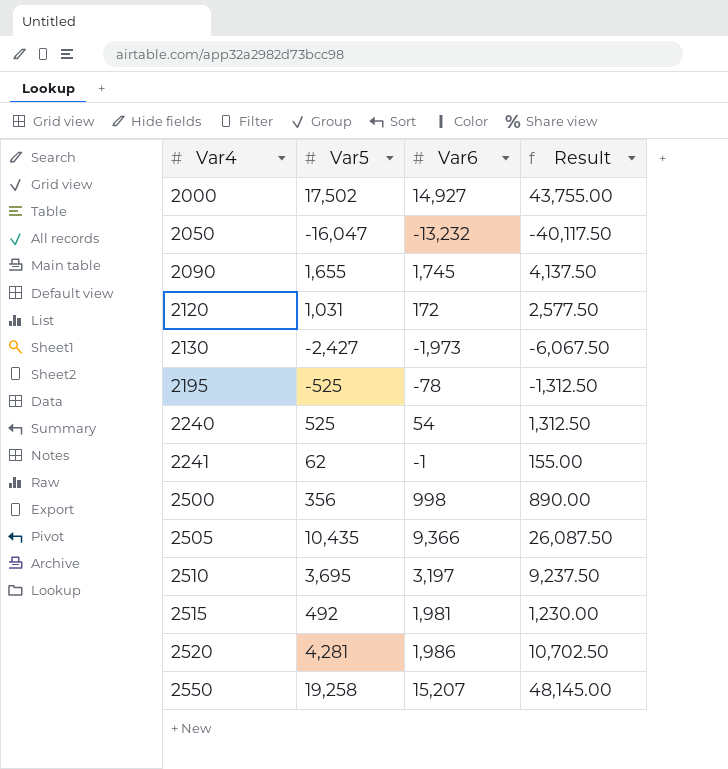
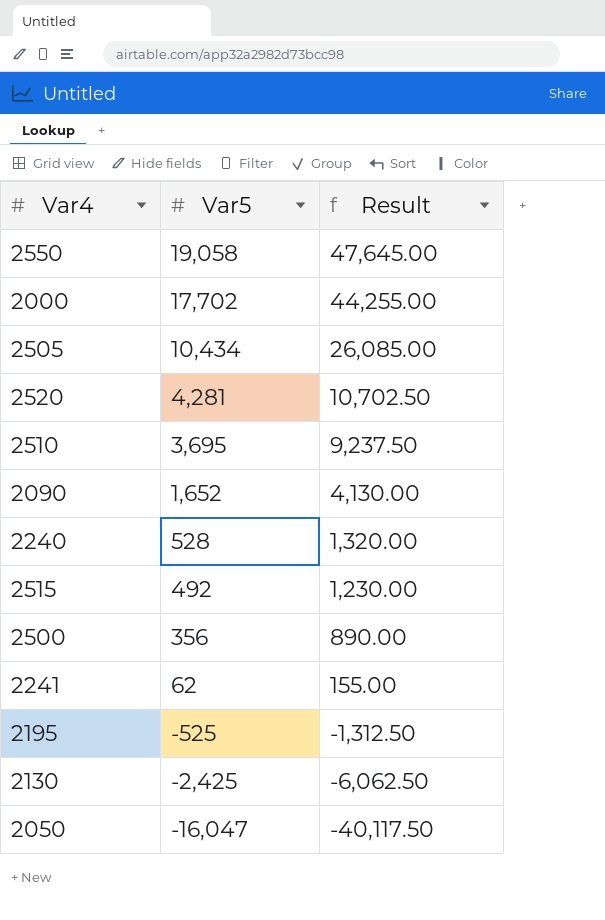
row order: Var4 ascending -> Var5 descending
column Var6 | position: 3 -> none
row 2120: 1,031 | 172 | 2,577.50 -> none
2550 | Var5: 19,258 -> 19,058
2550 | Result: 48,145.00 -> 47,645.00
2000 | Var5: 17,502 -> 17,702
2000 | Result: 43,755.00 -> 44,255.00
2505 | Var5: 10,435 -> 10,434
2505 | Result: 26,087.50 -> 26,085.00
2090 | Var5: 1,655 -> 1,652
2090 | Result: 4,137.50 -> 4,130.00
2240 | Var5: 525 -> 528
2240 | Result: 1,312.50 -> 1,320.00
2130 | Var5: -2,427 -> -2,425
2130 | Result: -6,067.50 -> -6,062.50

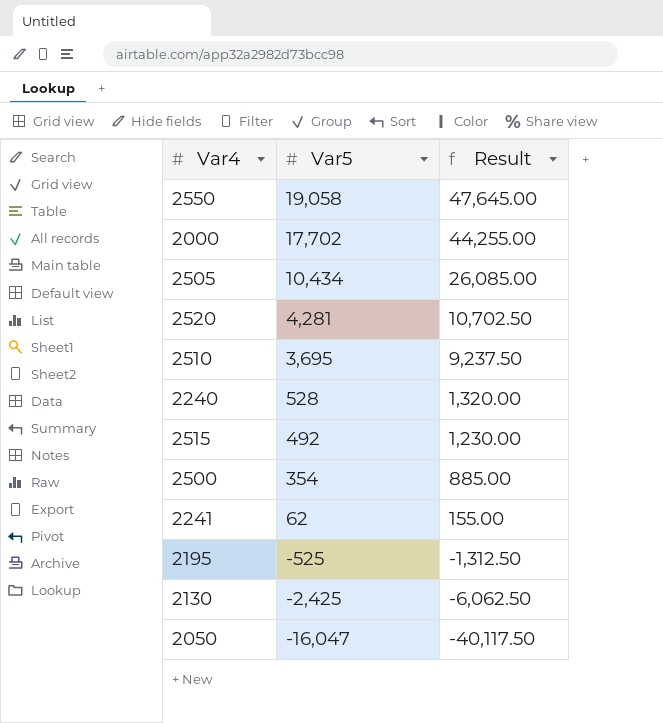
row 2090: 1,652 | 4,130.00 -> none
2500 | Var5: 356 -> 354
2500 | Result: 890.00 -> 885.00

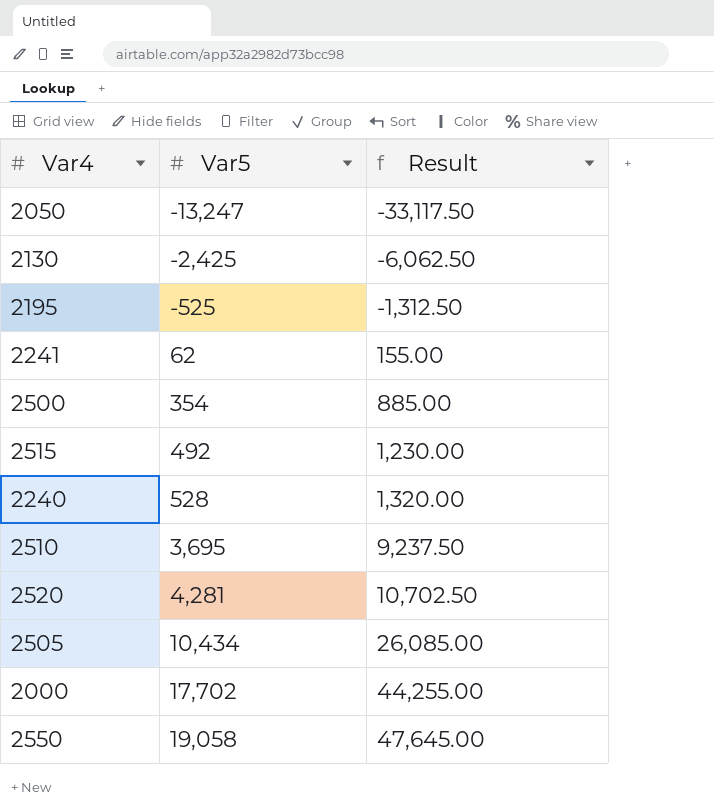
row order: Var5 descending -> Var5 ascending
2050 | Var5: -16,047 -> -13,247
2050 | Result: -40,117.50 -> -33,117.50

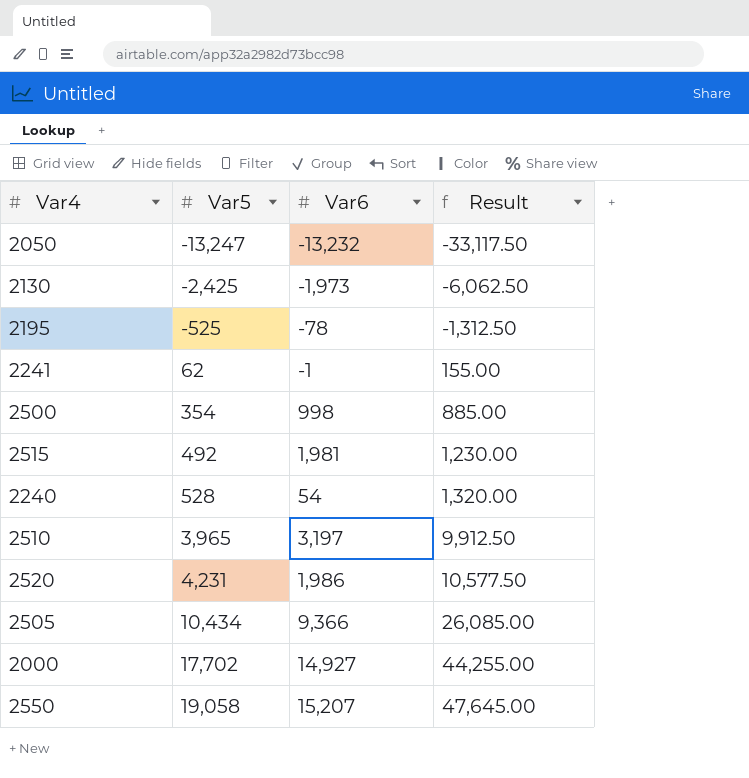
column Var6 | position: none -> 3
2510 | Var5: 3,695 -> 3,965
2510 | Result: 9,237.50 -> 9,912.50
2520 | Var5: 4,281 -> 4,231
2520 | Result: 10,702.50 -> 10,577.50

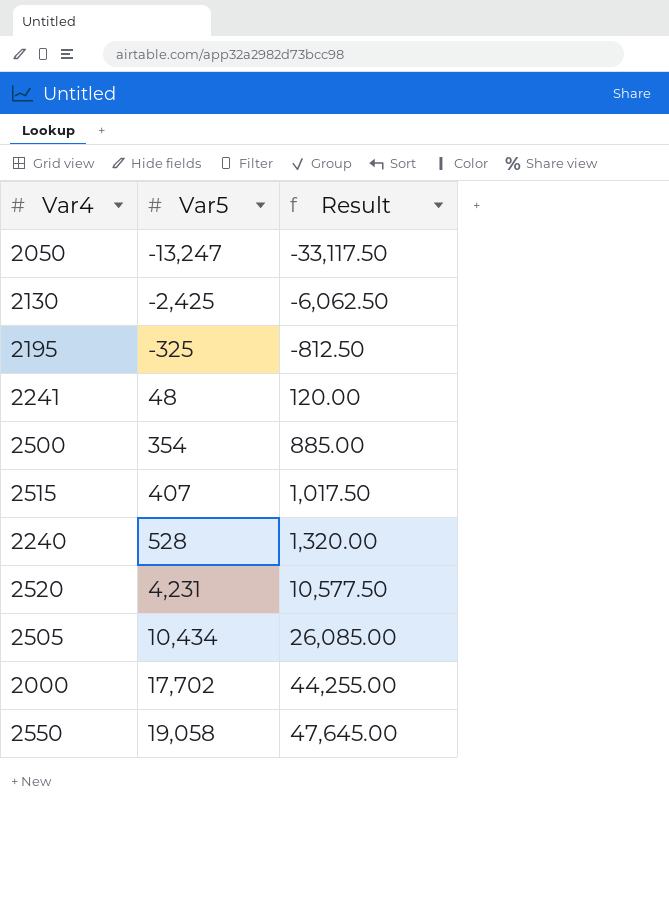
column Var6 | position: 3 -> none
row 2510: 3,965 | 3,197 | 9,912.50 -> none
2195 | Var5: -525 -> -325
2195 | Result: -1,312.50 -> -812.50
2241 | Var5: 62 -> 48
2241 | Result: 155.00 -> 120.00
2515 | Var5: 492 -> 407
2515 | Result: 1,230.00 -> 1,017.50

